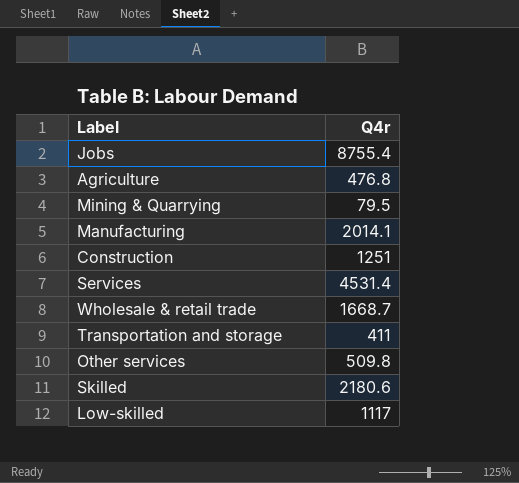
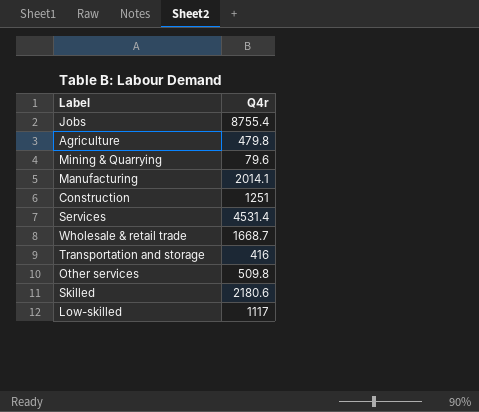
Agriculture | Q4r: 476.8 -> 479.8
Mining & Quarrying | Q4r: 79.5 -> 79.6
Transportation and storage | Q4r: 411 -> 416

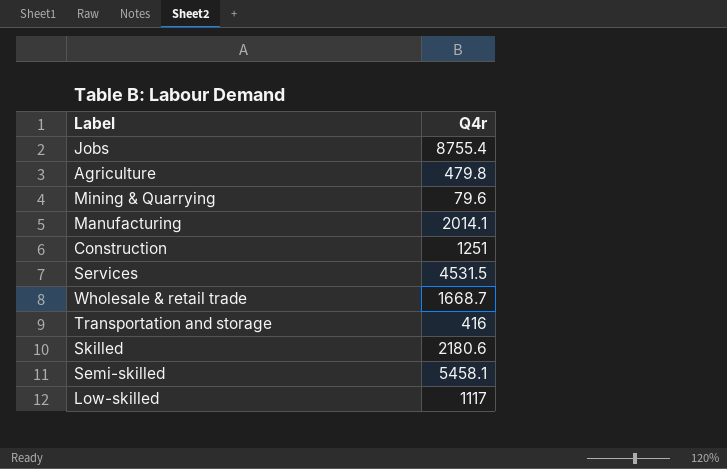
row Other services: 509.8 -> none
Services | Q4r: 4531.4 -> 4531.5
row Semi-skilled: none -> 5458.1

